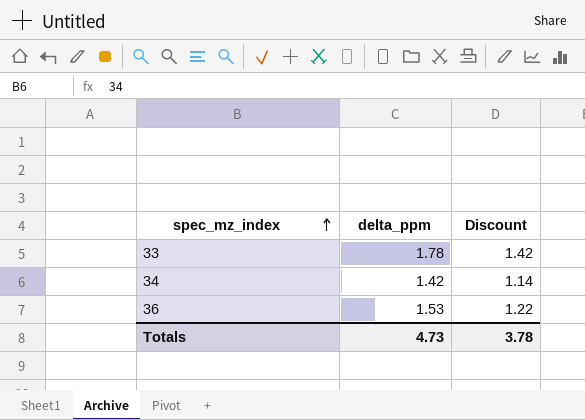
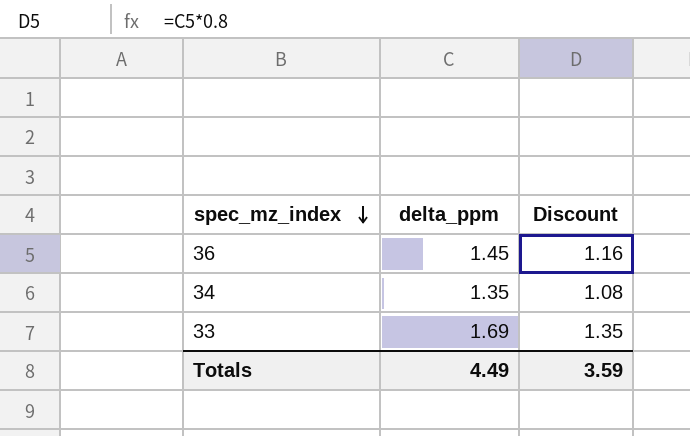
row order: spec_mz_index ascending -> spec_mz_index descending
36 | delta_ppm: 1.53 -> 1.45
36 | Discount: 1.22 -> 1.16
34 | delta_ppm: 1.42 -> 1.35
34 | Discount: 1.14 -> 1.08
33 | delta_ppm: 1.78 -> 1.69
33 | Discount: 1.42 -> 1.35
Totals | delta_ppm: 4.73 -> 4.49
Totals | Discount: 3.78 -> 3.59

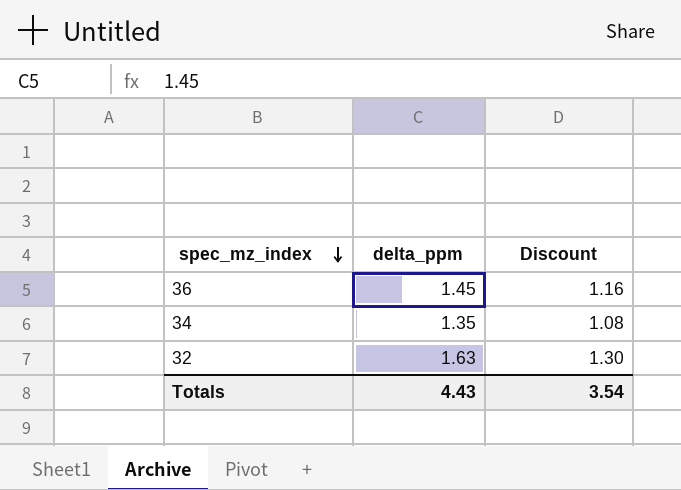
row 33: 1.69 | 1.35 -> none
row 32: none -> 1.63 | 1.30
Totals | delta_ppm: 4.49 -> 4.43
Totals | Discount: 3.59 -> 3.54

